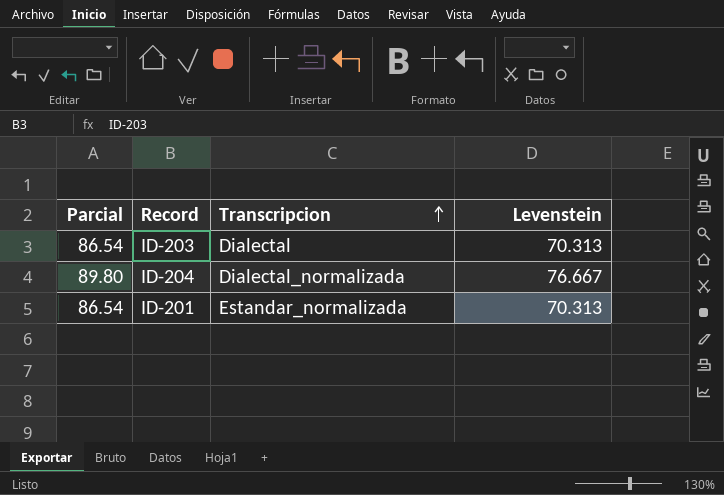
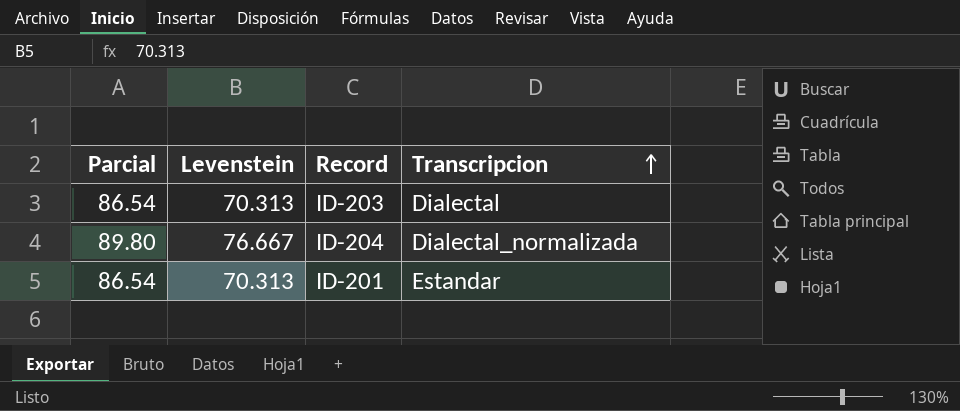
column Levenstein | position: 4 -> 2
ID-201 | Transcripcion: Estandar_normalizada -> Estandar

